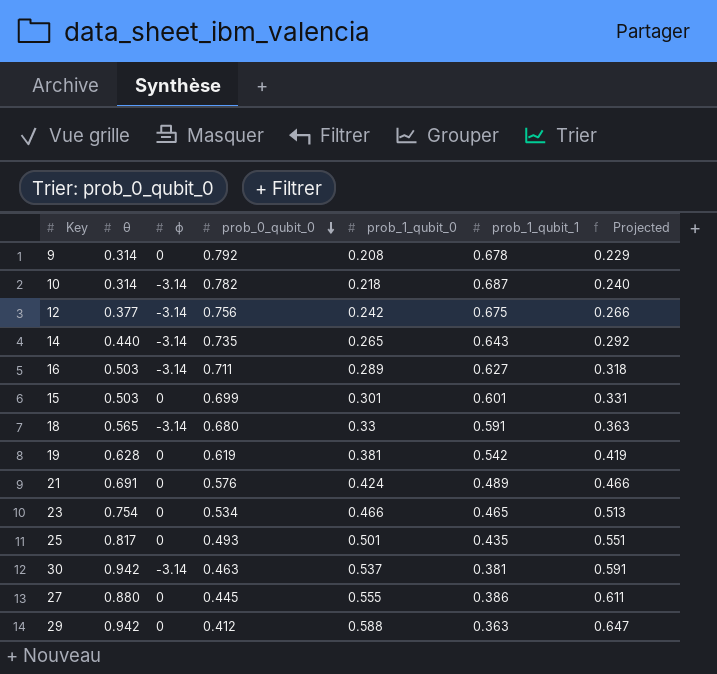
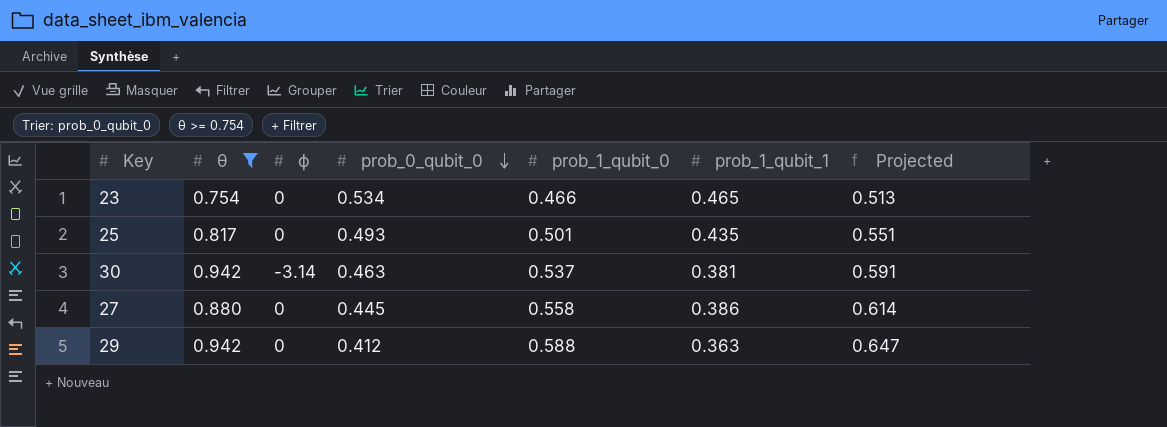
filter: none -> θ >= 0.754
27 | prob_1_qubit_0: 0.555 -> 0.558
27 | Projected: 0.611 -> 0.614

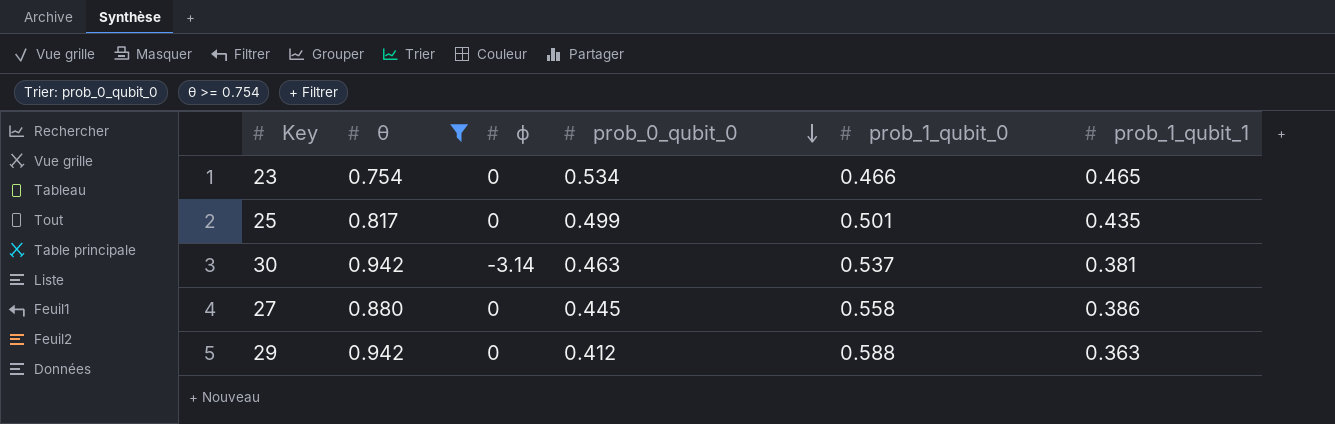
column Projected | formula: [prob_1_qubit_0] * 1.1 -> none
25 | prob_0_qubit_0: 0.493 -> 0.499

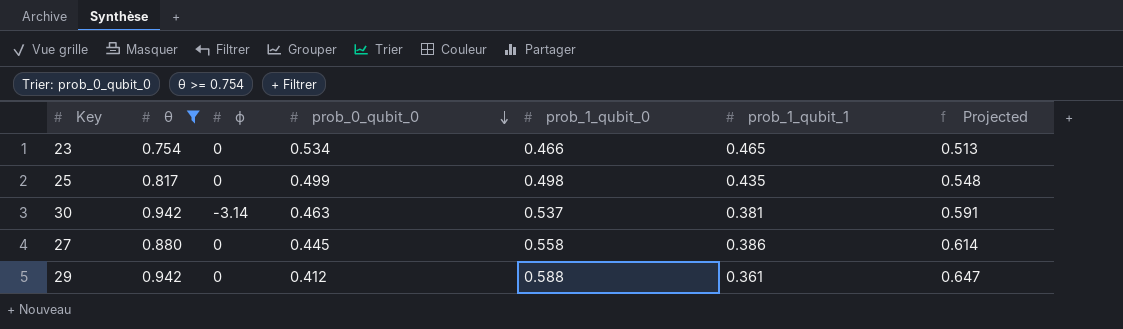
column Projected | formula: none -> [prob_1_qubit_0] * 1.1
25 | prob_1_qubit_0: 0.501 -> 0.498
29 | prob_1_qubit_1: 0.363 -> 0.361

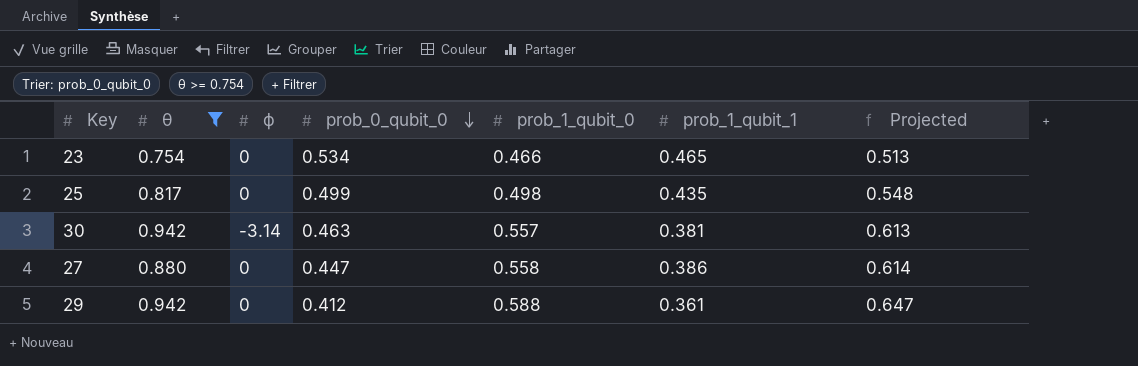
30 | prob_1_qubit_0: 0.537 -> 0.557
30 | Projected: 0.591 -> 0.613
27 | prob_0_qubit_0: 0.445 -> 0.447

